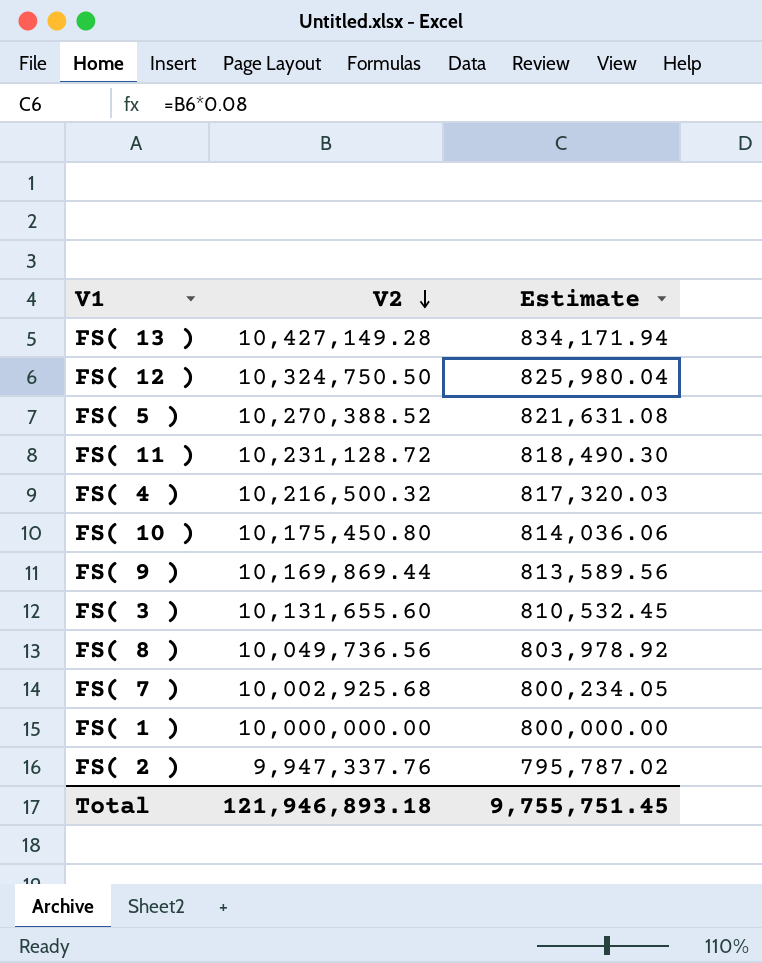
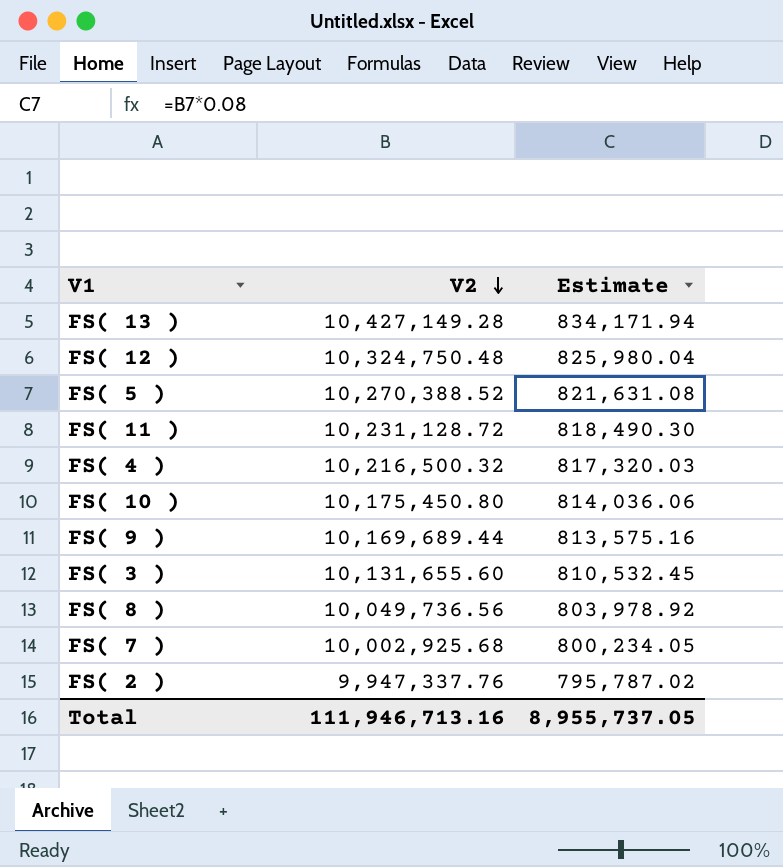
row FS( 1 ): 10,000,000.00 | 800,000.00 -> none
FS( 12 ) | V2: 10,324,750.50 -> 10,324,750.48
FS( 9 ) | V2: 10,169,869.44 -> 10,169,689.44
FS( 9 ) | Estimate: 813,589.56 -> 813,575.16
Total | V2: 121,946,893.18 -> 111,946,713.16
Total | Estimate: 9,755,751.45 -> 8,955,737.05

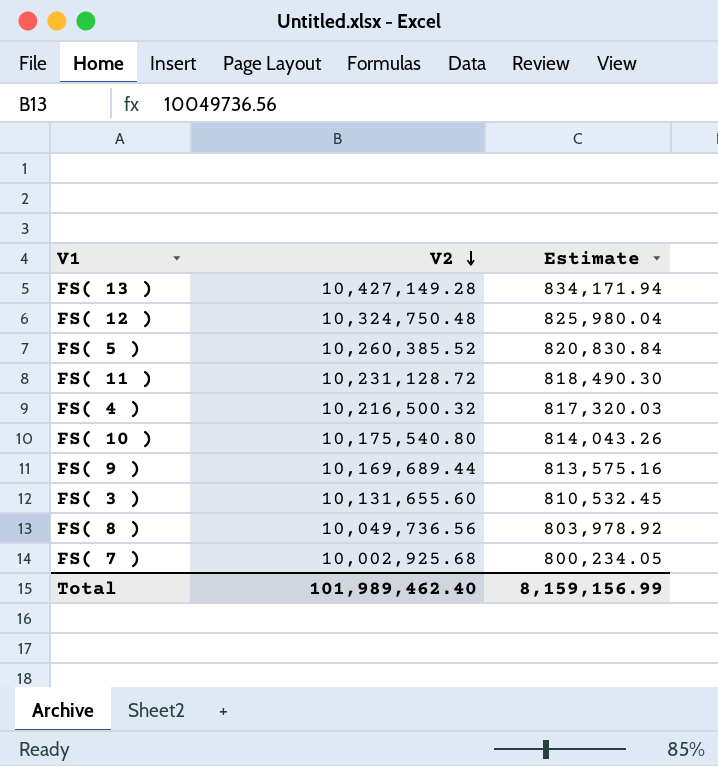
row FS( 2 ): 9,947,337.76 | 795,787.02 -> none
FS( 5 ) | V2: 10,270,388.52 -> 10,260,385.52
FS( 5 ) | Estimate: 821,631.08 -> 820,830.84
FS( 10 ) | V2: 10,175,450.80 -> 10,175,540.80
FS( 10 ) | Estimate: 814,036.06 -> 814,043.26
Total | V2: 111,946,713.16 -> 101,989,462.40
Total | Estimate: 8,955,737.05 -> 8,159,156.99

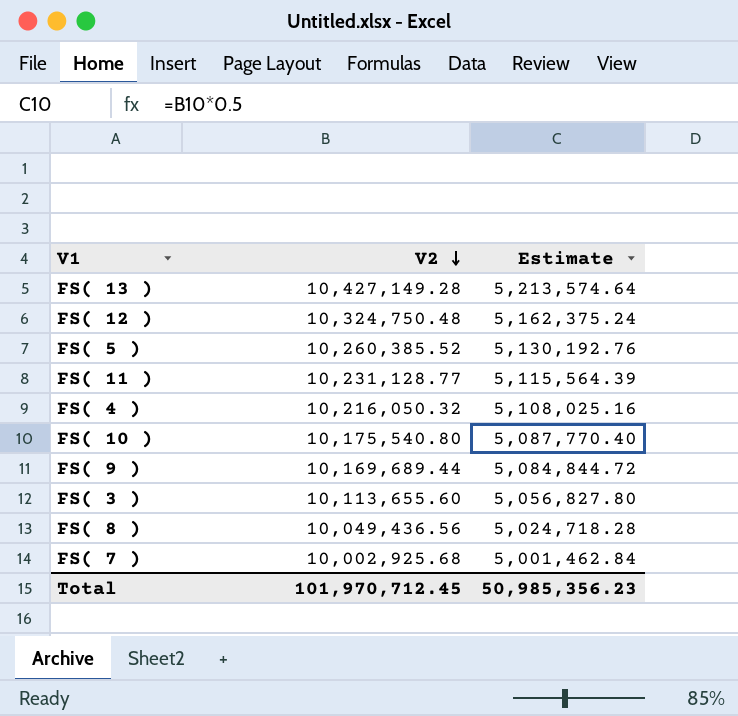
column Estimate | formula: [V2] * 0.08 -> [V2] * 0.5
FS( 11 ) | V2: 10,231,128.72 -> 10,231,128.77
FS( 4 ) | V2: 10,216,500.32 -> 10,216,050.32
FS( 3 ) | V2: 10,131,655.60 -> 10,113,655.60
FS( 8 ) | V2: 10,049,736.56 -> 10,049,436.56
Total | V2: 101,989,462.40 -> 101,970,712.45
Total | Estimate: 8,159,156.99 -> 50,985,356.23

